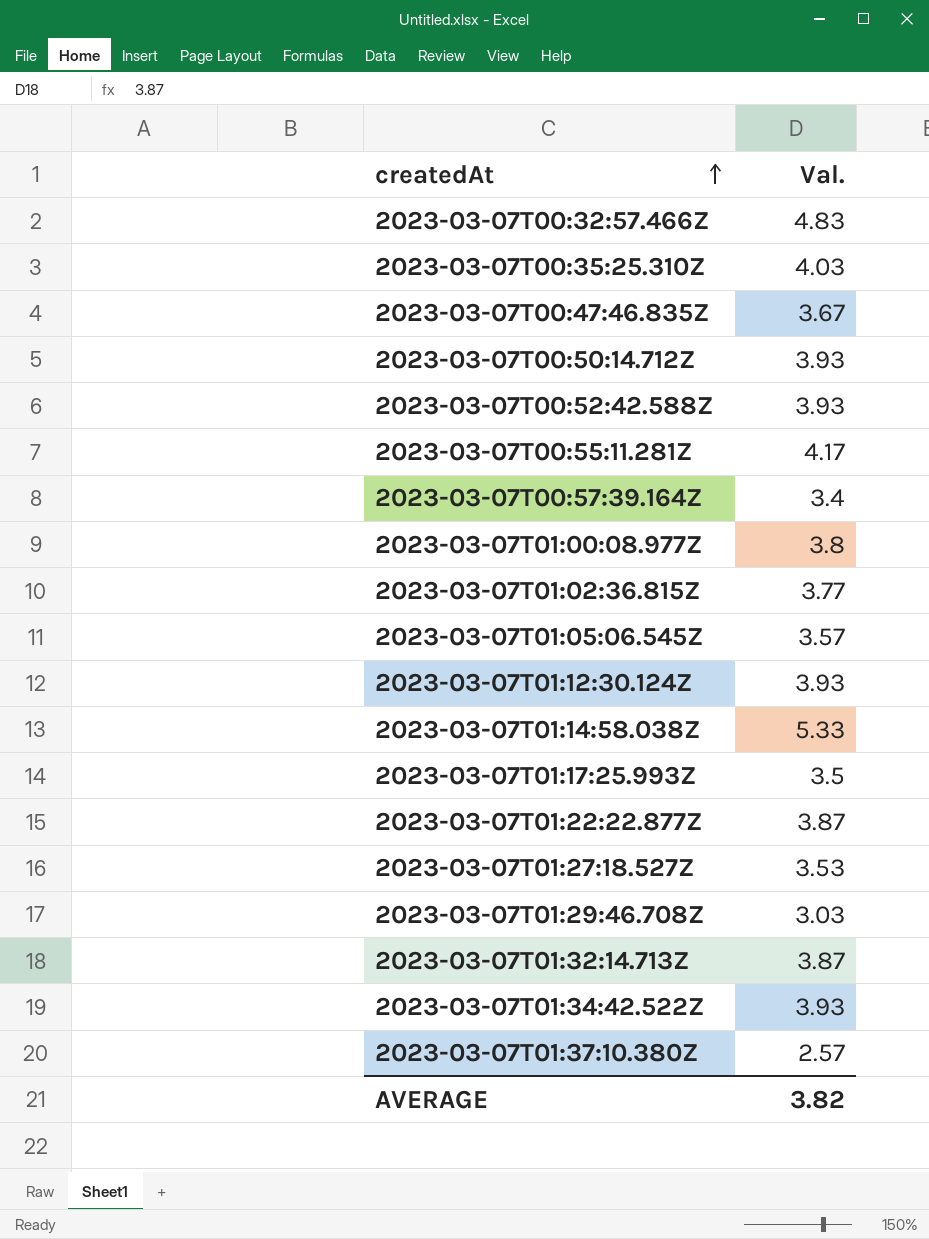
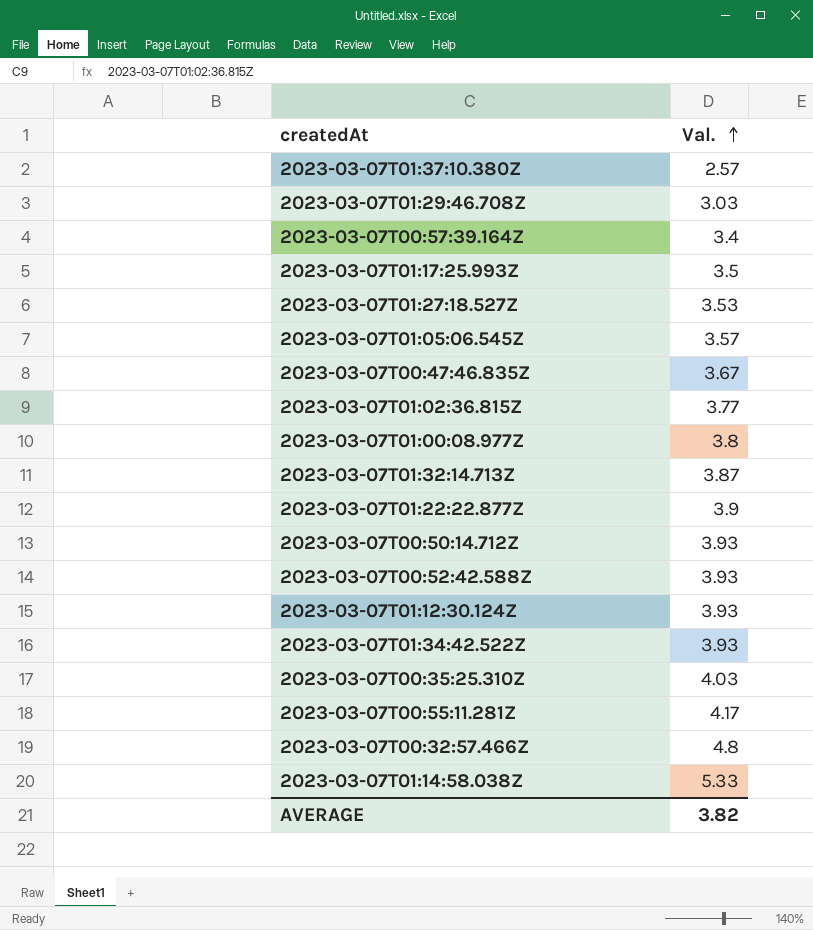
row order: createdAt ascending -> Val. ascending
2023-03-07T01:22:22.877Z | Val.: 3.87 -> 3.9
2023-03-07T00:32:57.466Z | Val.: 4.83 -> 4.8

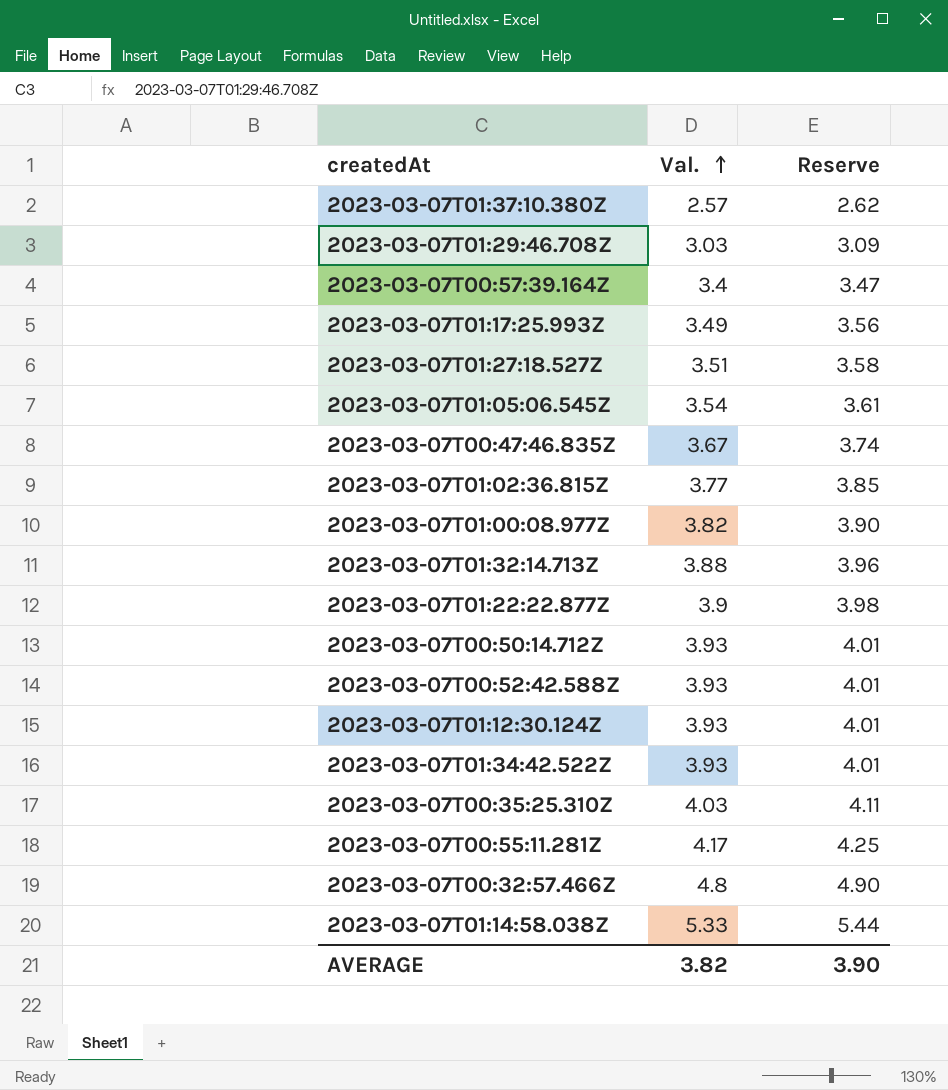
column Reserve | formula: none -> [Val.] * 1.02
2023-03-07T01:17:25.993Z | Val.: 3.5 -> 3.49
2023-03-07T01:27:18.527Z | Val.: 3.53 -> 3.51
2023-03-07T01:05:06.545Z | Val.: 3.57 -> 3.54
2023-03-07T01:00:08.977Z | Val.: 3.8 -> 3.82
2023-03-07T01:32:14.713Z | Val.: 3.87 -> 3.88

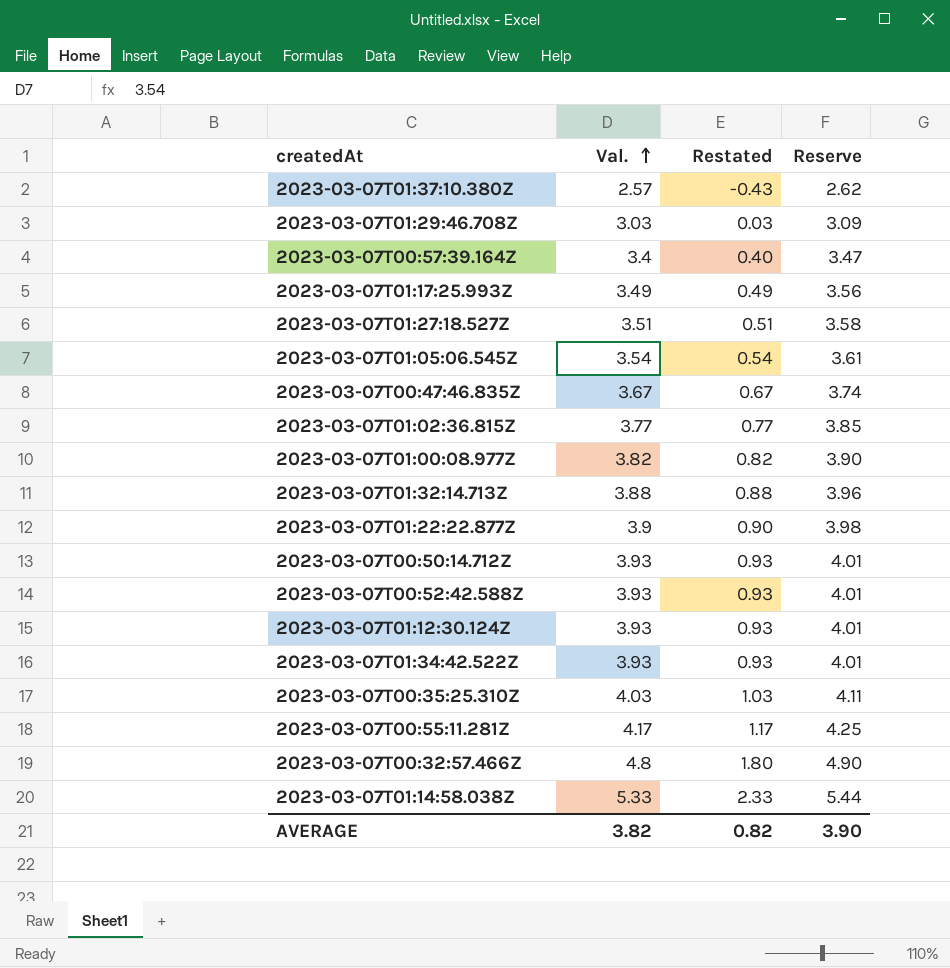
column Restated | formula: none -> [Val.] - 3

